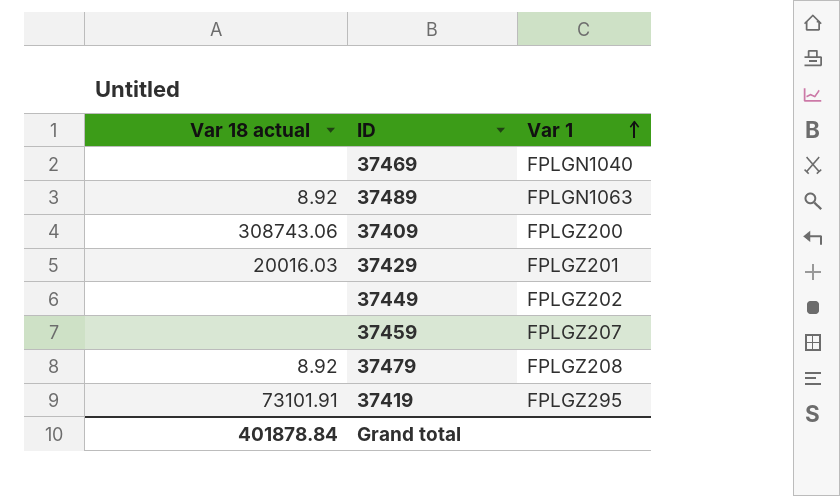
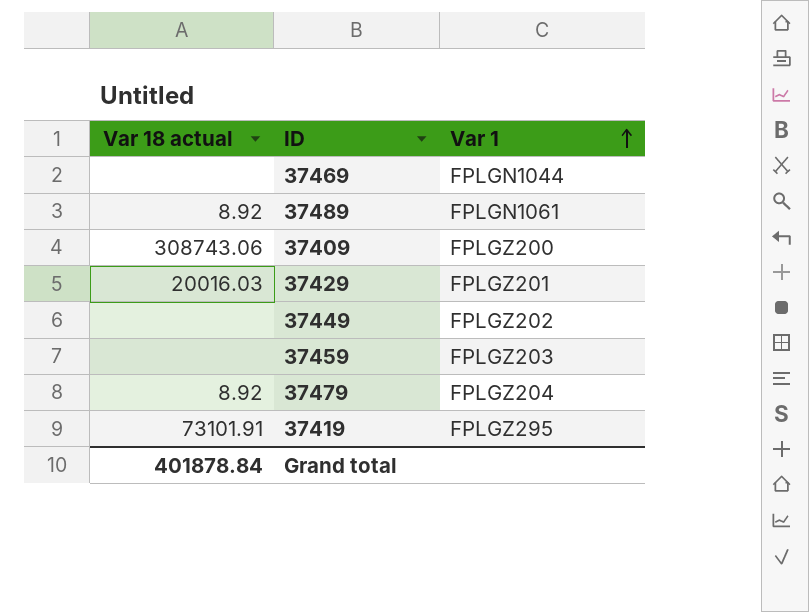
37469 | Var 1: FPLGN1040 -> FPLGN1044
37489 | Var 1: FPLGN1063 -> FPLGN1061
37459 | Var 1: FPLGZ207 -> FPLGZ203
37479 | Var 1: FPLGZ208 -> FPLGZ204

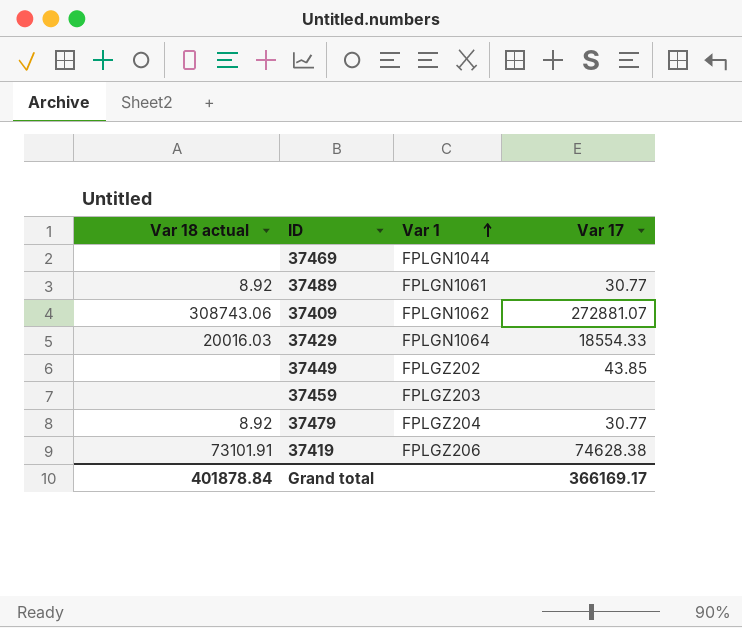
column Var 17 | position: none -> 4
37409 | Var 1: FPLGZ200 -> FPLGN1062
37429 | Var 1: FPLGZ201 -> FPLGN1064
37419 | Var 1: FPLGZ295 -> FPLGZ206

